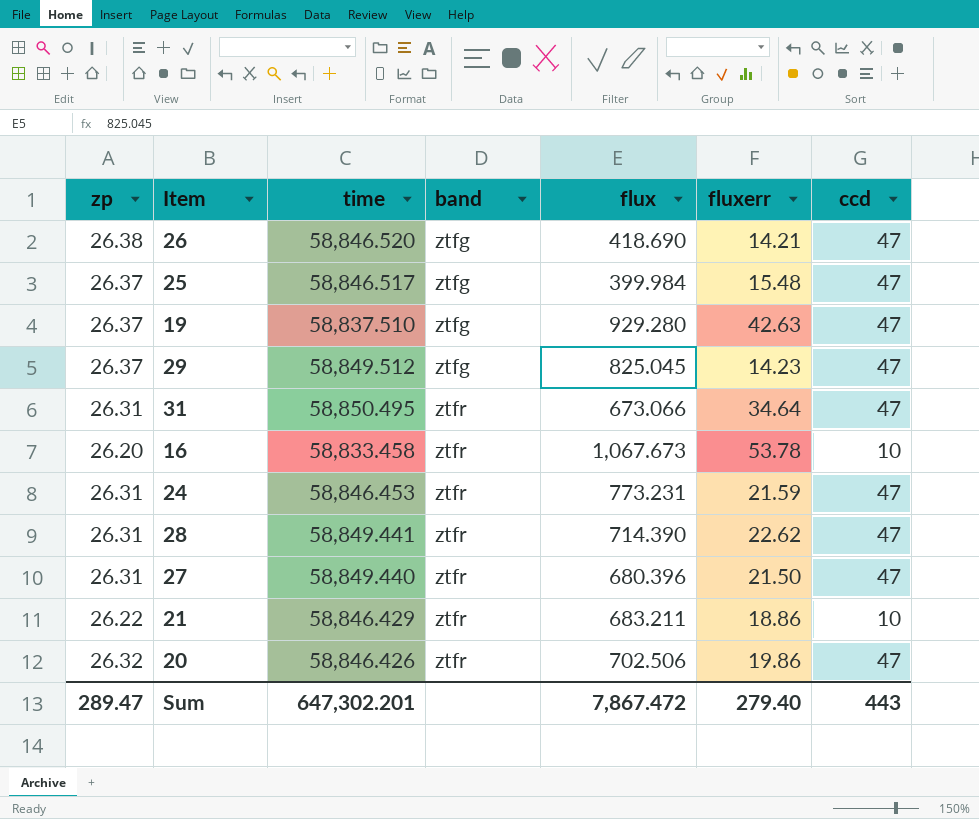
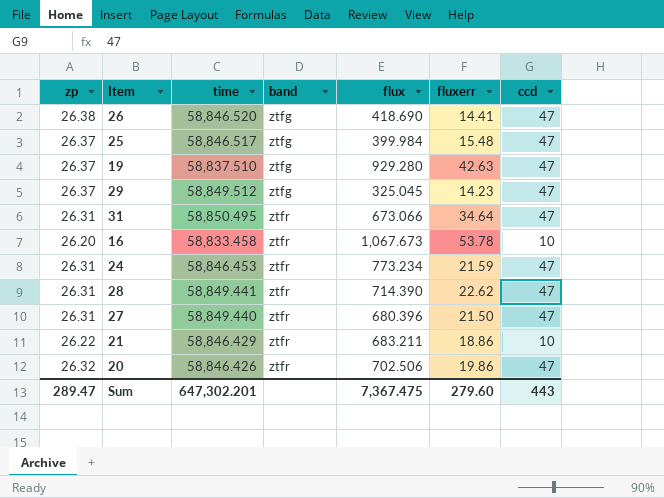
26 | fluxerr: 14.21 -> 14.41
29 | flux: 825.045 -> 325.045
24 | flux: 773.231 -> 773.234
Sum | flux: 7,867.472 -> 7,367.475
Sum | fluxerr: 279.40 -> 279.60

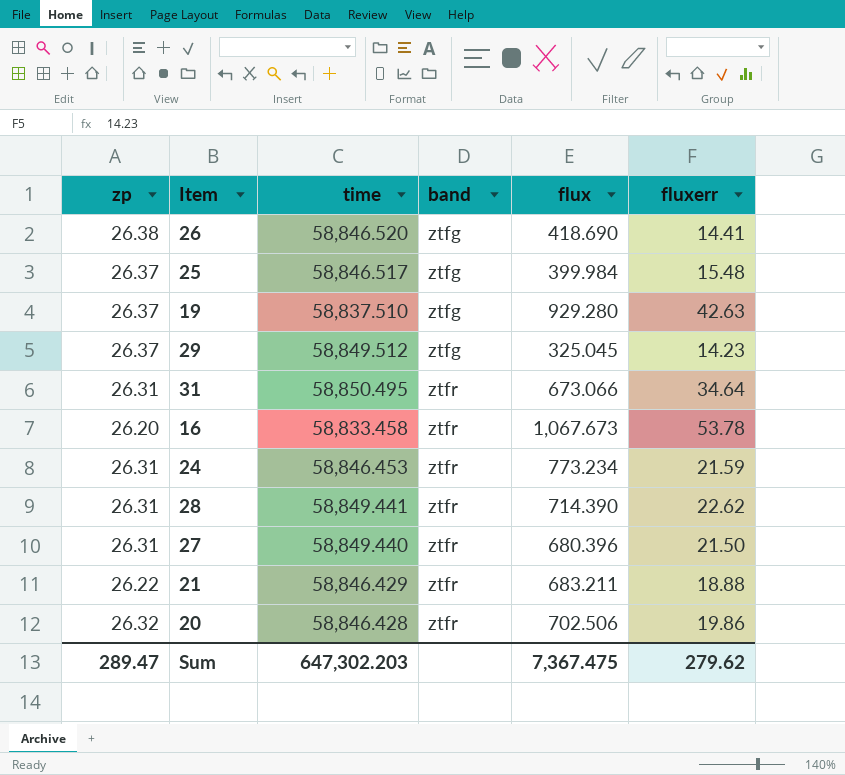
column ccd | position: 7 -> none
21 | fluxerr: 18.86 -> 18.88
20 | time: 58,846.426 -> 58,846.428
Sum | time: 647,302.201 -> 647,302.203
Sum | fluxerr: 279.60 -> 279.62

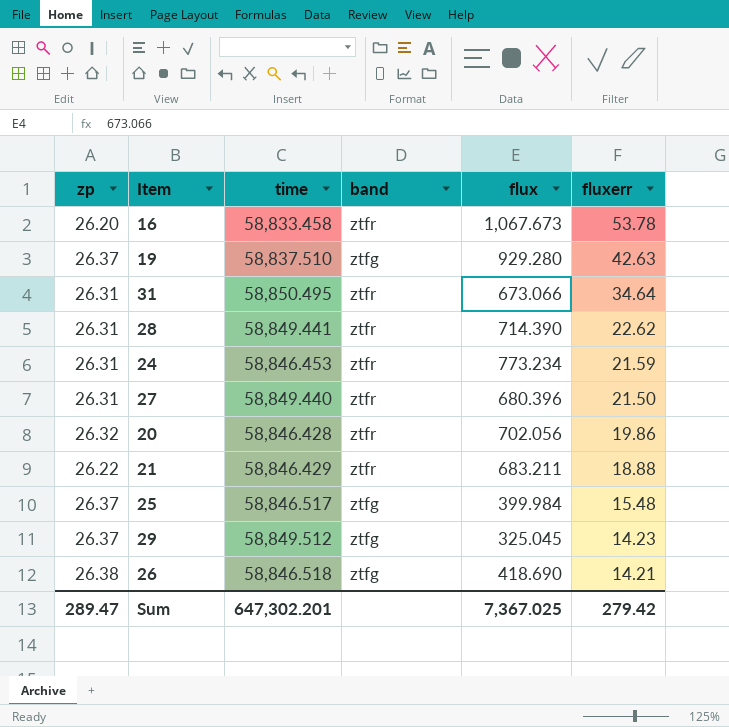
row order: band ascending -> fluxerr descending
20 | flux: 702.506 -> 702.056
26 | time: 58,846.520 -> 58,846.518
26 | fluxerr: 14.41 -> 14.21
Sum | time: 647,302.203 -> 647,302.201
Sum | flux: 7,367.475 -> 7,367.025
Sum | fluxerr: 279.62 -> 279.42

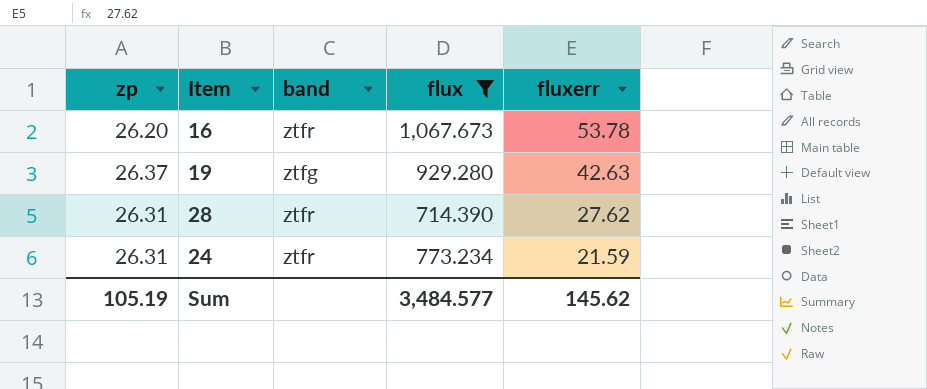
filter: none -> flux >= 714.390
column time | position: 3 -> none
28 | fluxerr: 22.62 -> 27.62
Sum | zp: 289.47 -> 105.19
Sum | flux: 7,367.025 -> 3,484.577
Sum | fluxerr: 279.42 -> 145.62

